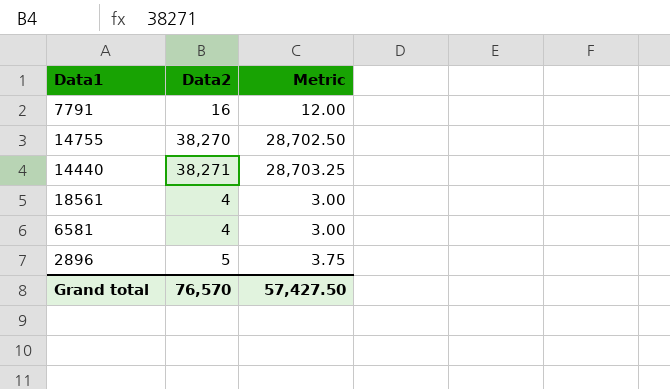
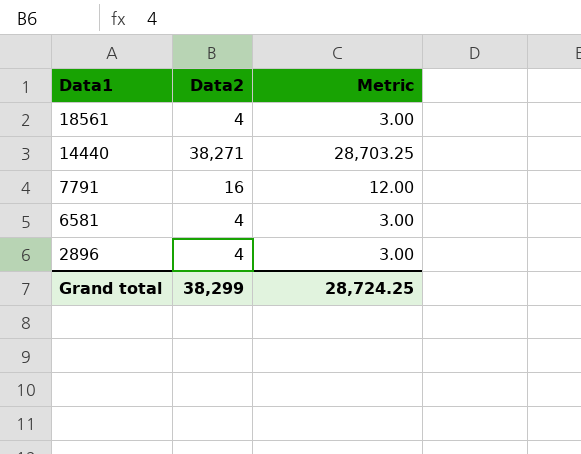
row order: none -> Data1 descending
row 14755: 38,270 | 28,702.50 -> none
2896 | Data2: 5 -> 4
2896 | Metric: 3.75 -> 3.00
Grand total | Data2: 76,570 -> 38,299
Grand total | Metric: 57,427.50 -> 28,724.25

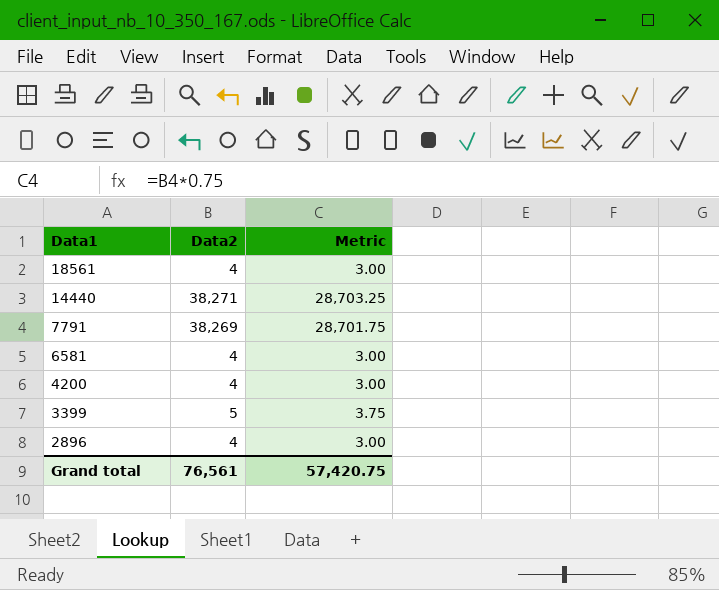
7791 | Data2: 16 -> 38,269
7791 | Metric: 12.00 -> 28,701.75
row 4200: none -> 4 | 3.00
row 3399: none -> 5 | 3.75
Grand total | Data2: 38,299 -> 76,561
Grand total | Metric: 28,724.25 -> 57,420.75

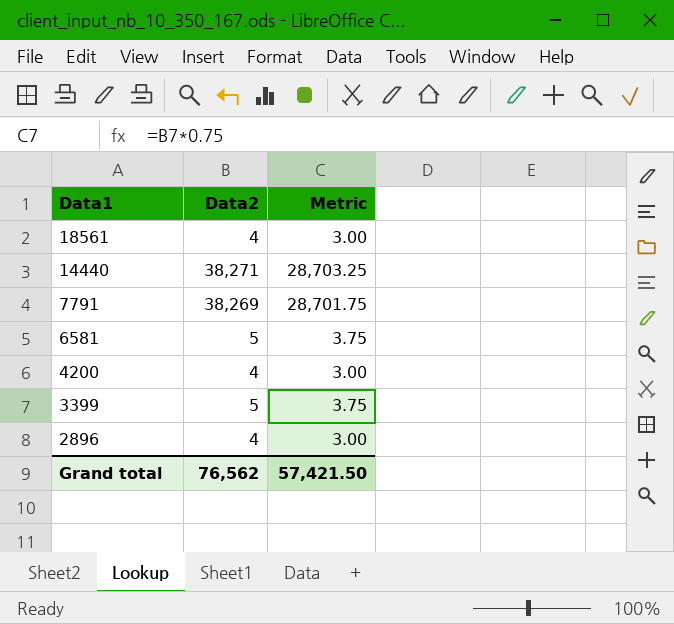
6581 | Data2: 4 -> 5
6581 | Metric: 3.00 -> 3.75
Grand total | Data2: 76,561 -> 76,562
Grand total | Metric: 57,420.75 -> 57,421.50

